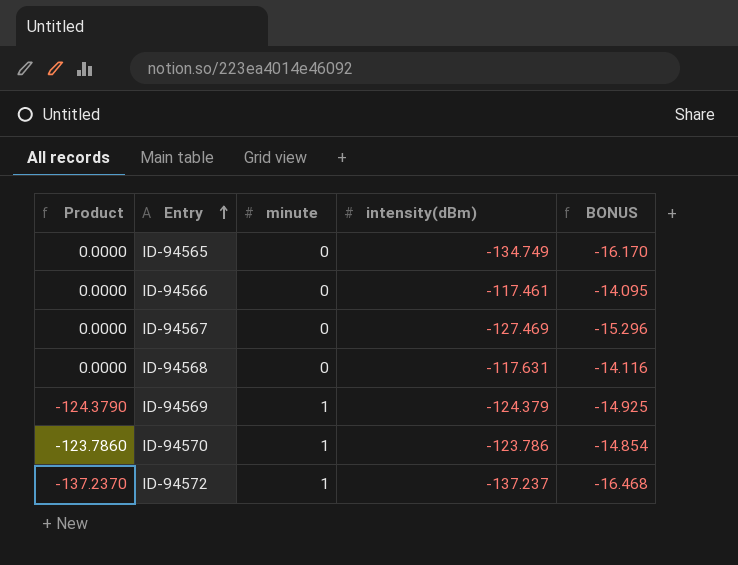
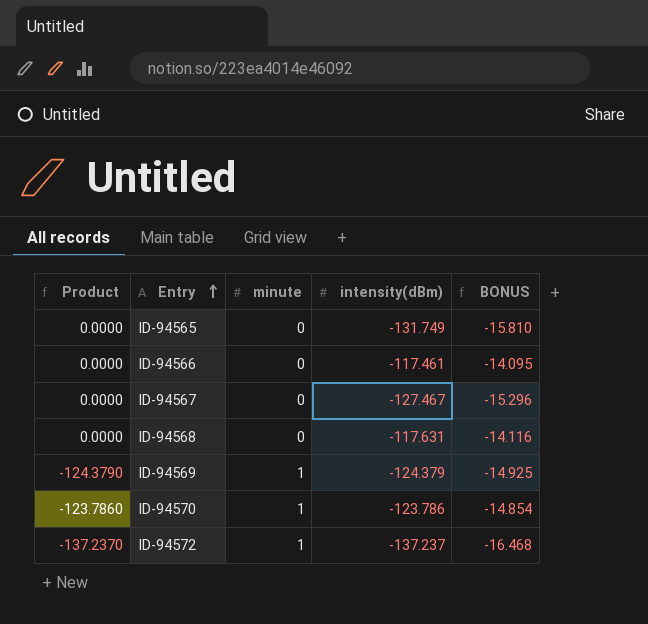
ID-94565 | intensity(dBm): -134.749 -> -131.749
ID-94565 | BONUS: -16.170 -> -15.810
ID-94567 | intensity(dBm): -127.469 -> -127.467

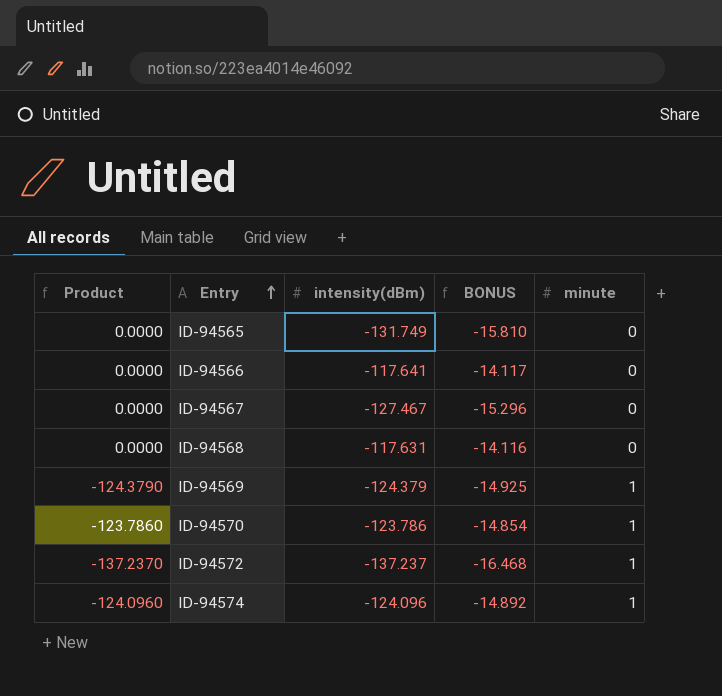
column minute | position: 3 -> 5
ID-94566 | intensity(dBm): -117.461 -> -117.641
ID-94566 | BONUS: -14.095 -> -14.117
row ID-94574: none -> -124.0960 | -124.096 | -14.892 | 1

